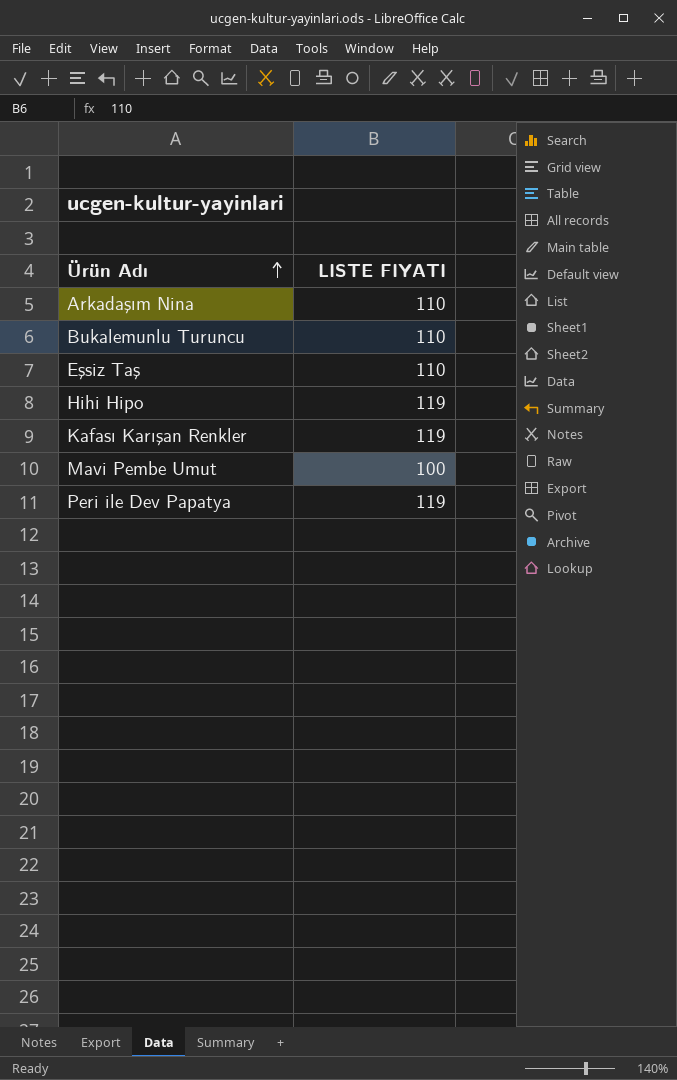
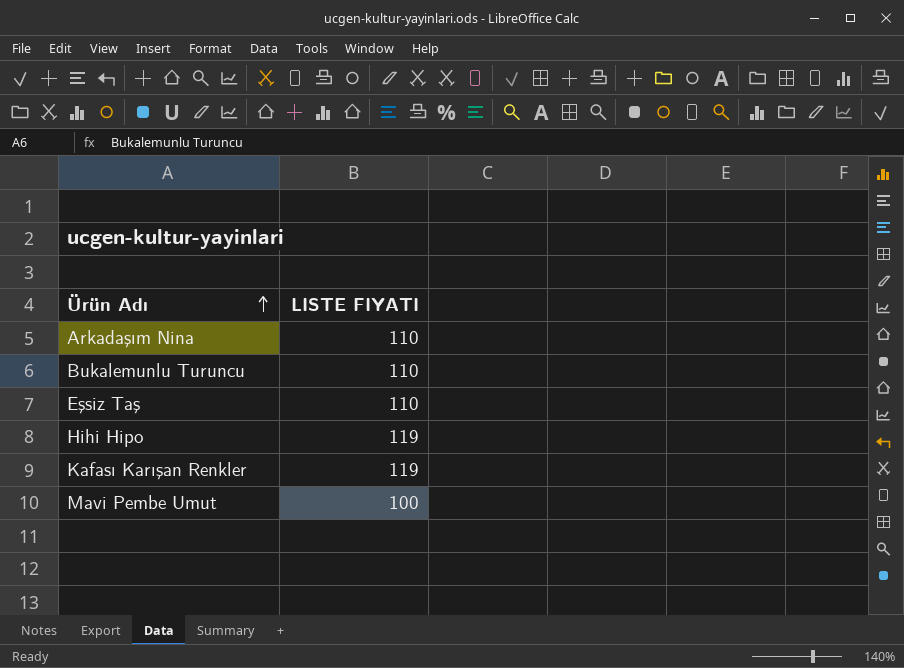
row Peri ile Dev Papatya: 119 -> none

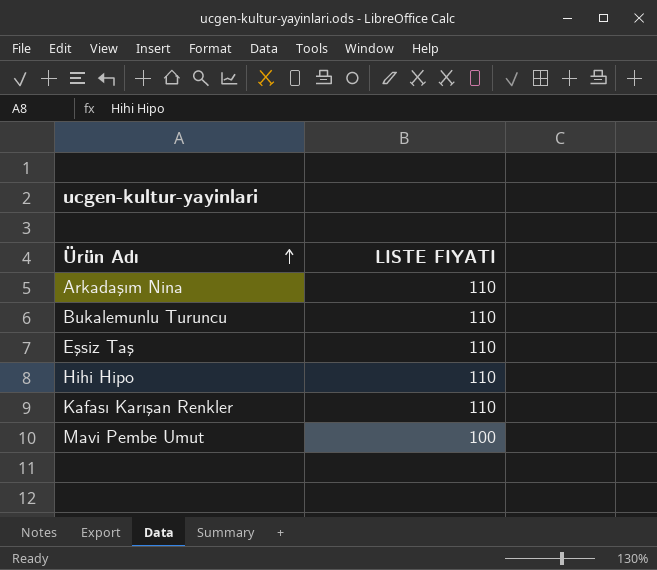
Hihi Hipo | LISTE FIYATI: 119 -> 110
Kafası Karışan Renkler | LISTE FIYATI: 119 -> 110

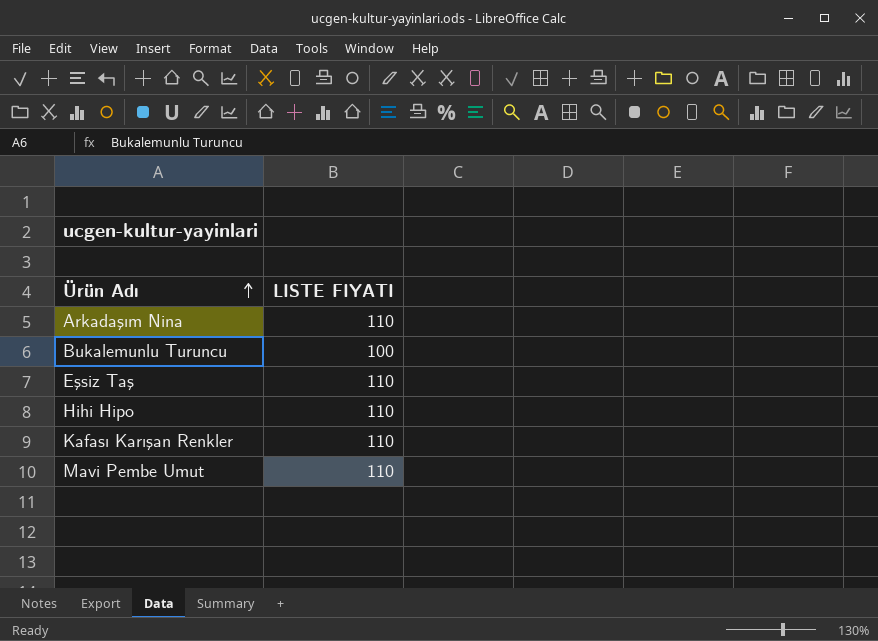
Bukalemunlu Turuncu | LISTE FIYATI: 110 -> 100
Mavi Pembe Umut | LISTE FIYATI: 100 -> 110

